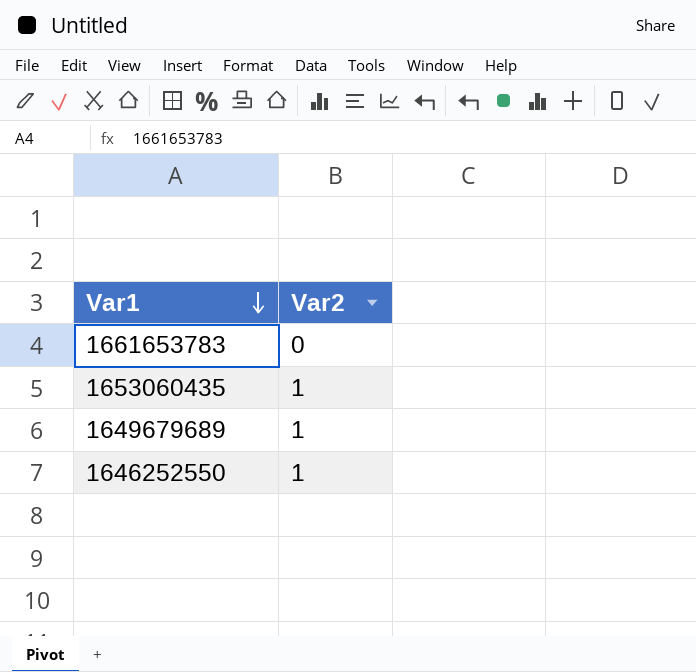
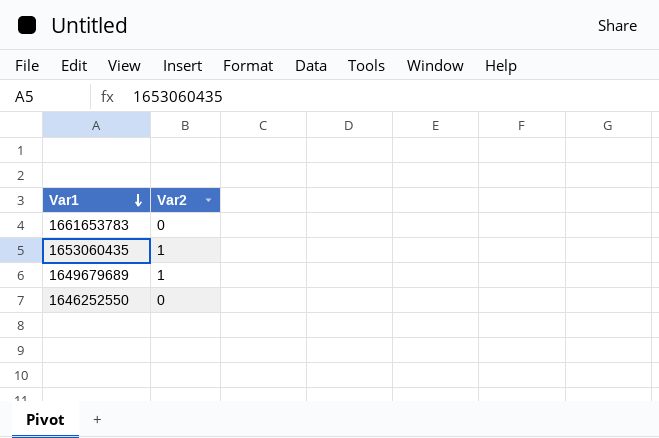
1646252550 | Var2: 1 -> 0

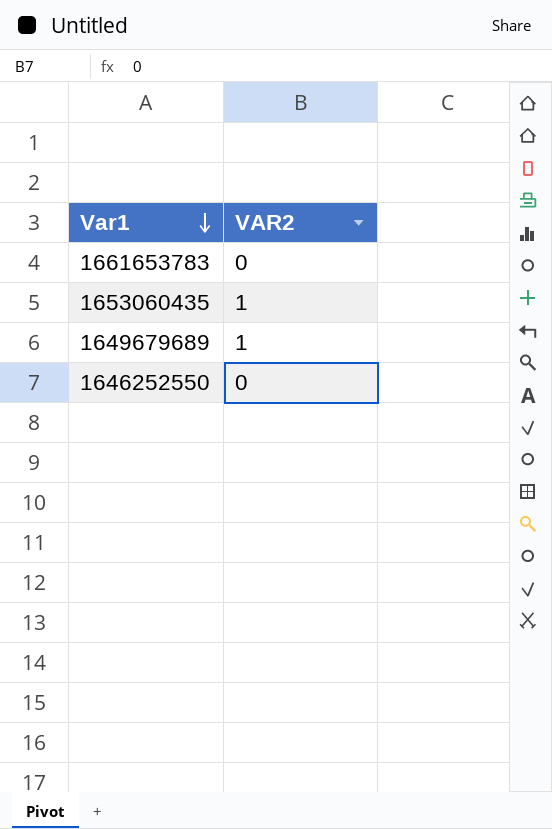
column name: Var2 -> VAR2

